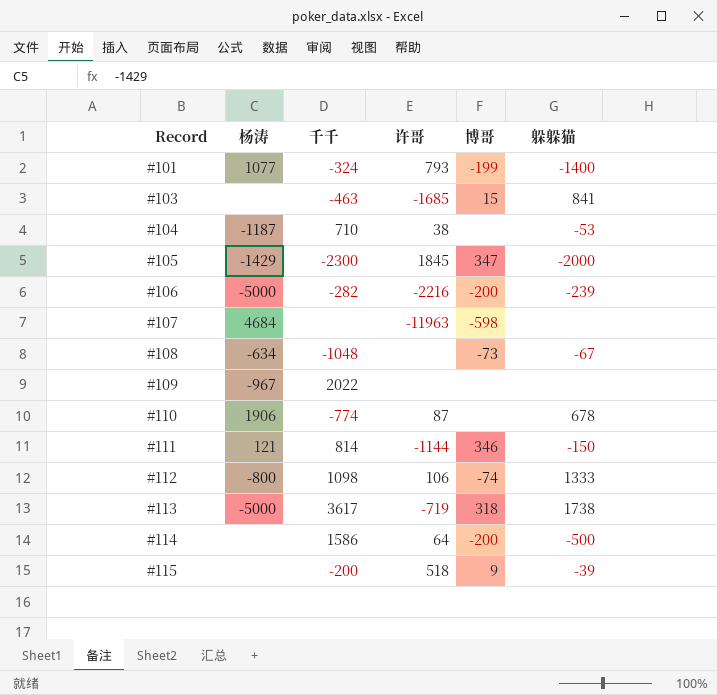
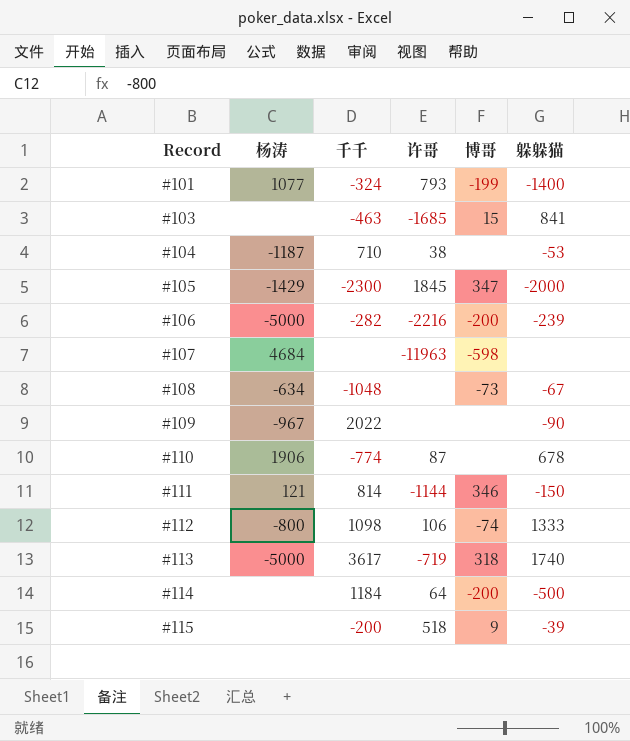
#109 | 躲躲猫: none -> -90
#113 | 躲躲猫: 1738 -> 1740
#114 | 千千: 1586 -> 1184

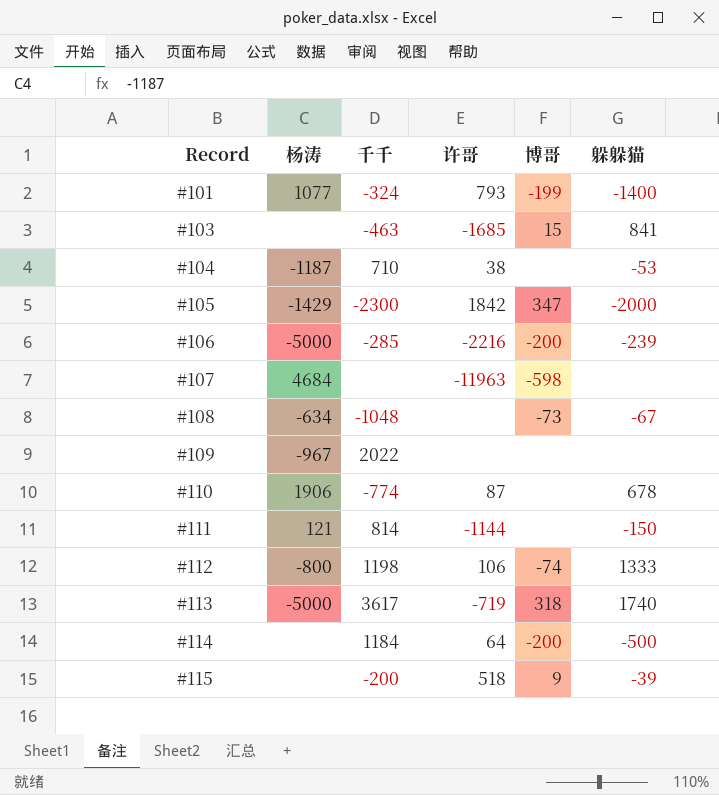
#105 | 许哥: 1845 -> 1842
#106 | 千千: -282 -> -285
#109 | 躲躲猫: -90 -> none
#111 | 博哥: 346 -> none
#112 | 千千: 1098 -> 1198

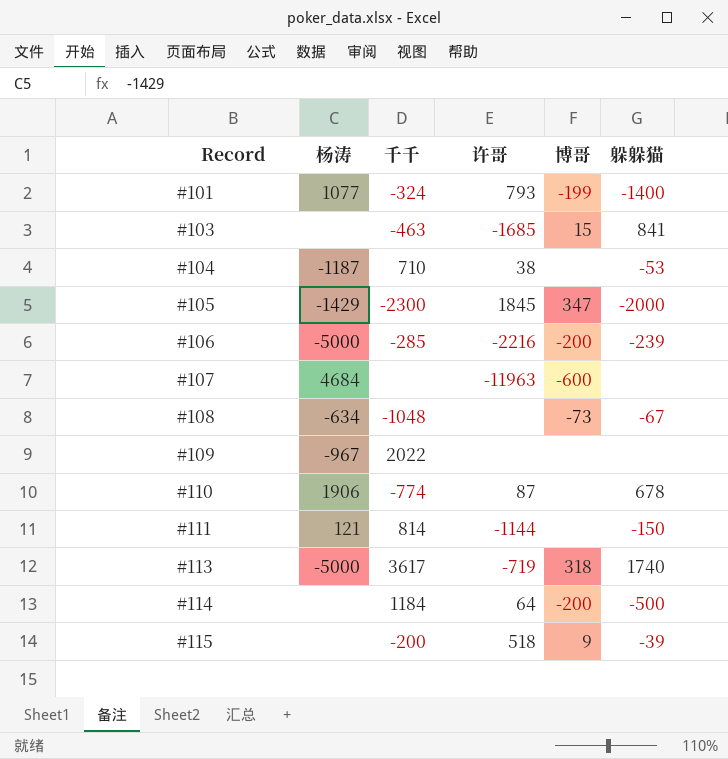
row #112: -800 | 1198 | 106 | -74 | 1333 -> none
#105 | 许哥: 1842 -> 1845
#107 | 博哥: -598 -> -600

